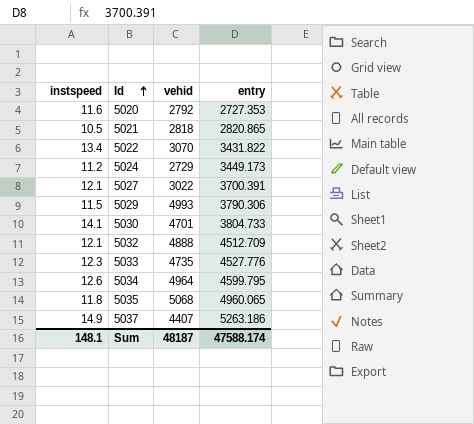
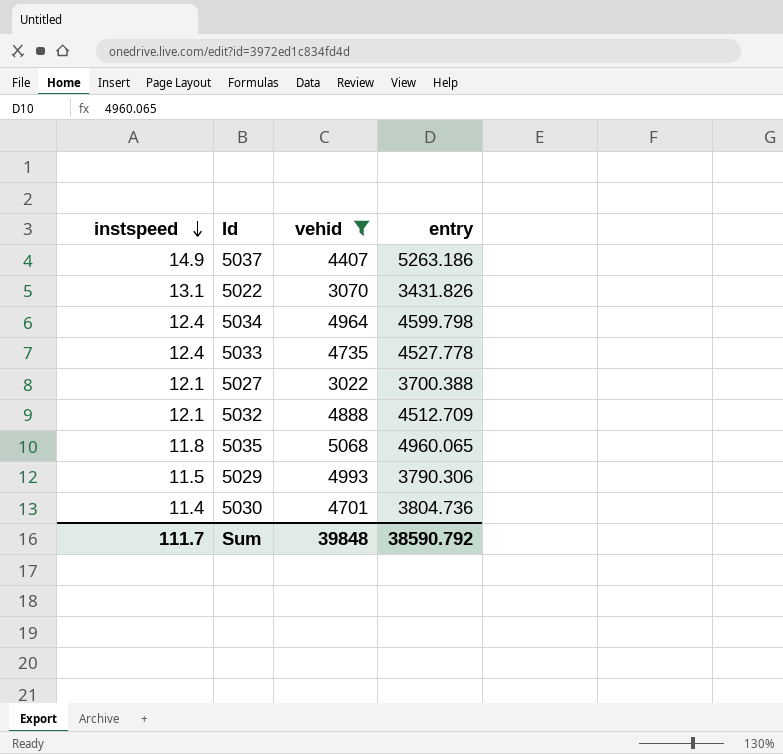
filter: none -> vehid >= 3022
row order: Id ascending -> instspeed descending
5022 | instspeed: 13.4 -> 13.1
5022 | entry: 3431.822 -> 3431.826
5034 | instspeed: 12.6 -> 12.4
5034 | entry: 4599.795 -> 4599.798
5033 | instspeed: 12.3 -> 12.4
5033 | entry: 4527.776 -> 4527.778
5027 | entry: 3700.391 -> 3700.388
5030 | instspeed: 14.1 -> 11.4
5030 | entry: 3804.733 -> 3804.736
Sum | instspeed: 148.1 -> 111.7
Sum | vehid: 48187 -> 39848
Sum | entry: 47588.174 -> 38590.792

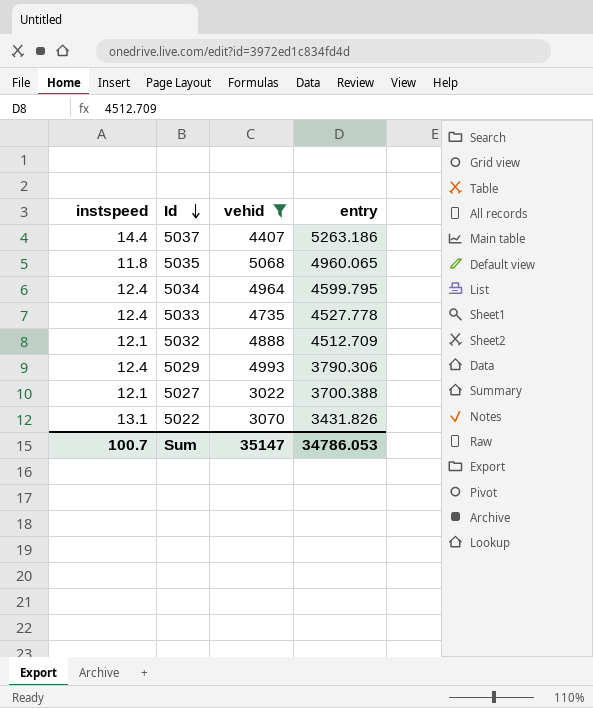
row order: instspeed descending -> Id descending
row 5030: 11.4 | 4701 | 3804.736 -> none
5037 | instspeed: 14.9 -> 14.4
5034 | entry: 4599.798 -> 4599.795
5029 | instspeed: 11.5 -> 12.4
Sum | instspeed: 111.7 -> 100.7
Sum | vehid: 39848 -> 35147
Sum | entry: 38590.792 -> 34786.053

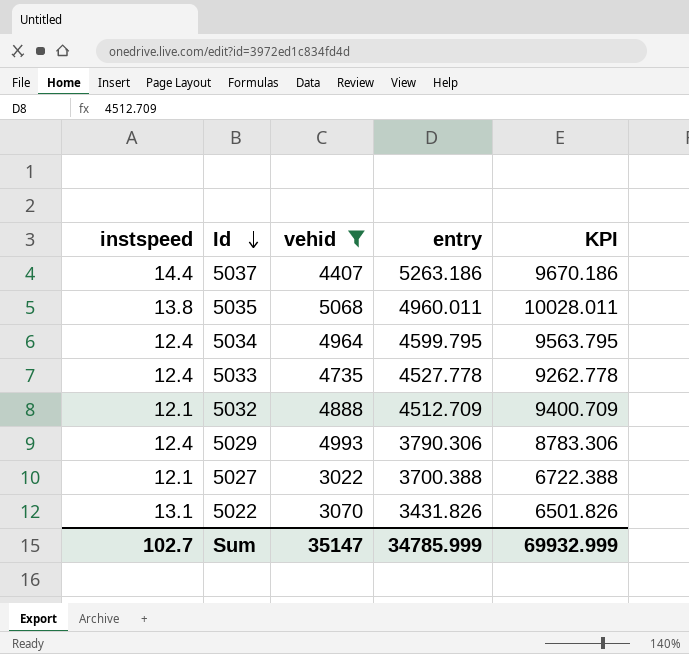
column KPI | formula: none -> [vehid] + [entry]
5035 | instspeed: 11.8 -> 13.8
5035 | entry: 4960.065 -> 4960.011
Sum | instspeed: 100.7 -> 102.7
Sum | entry: 34786.053 -> 34785.999

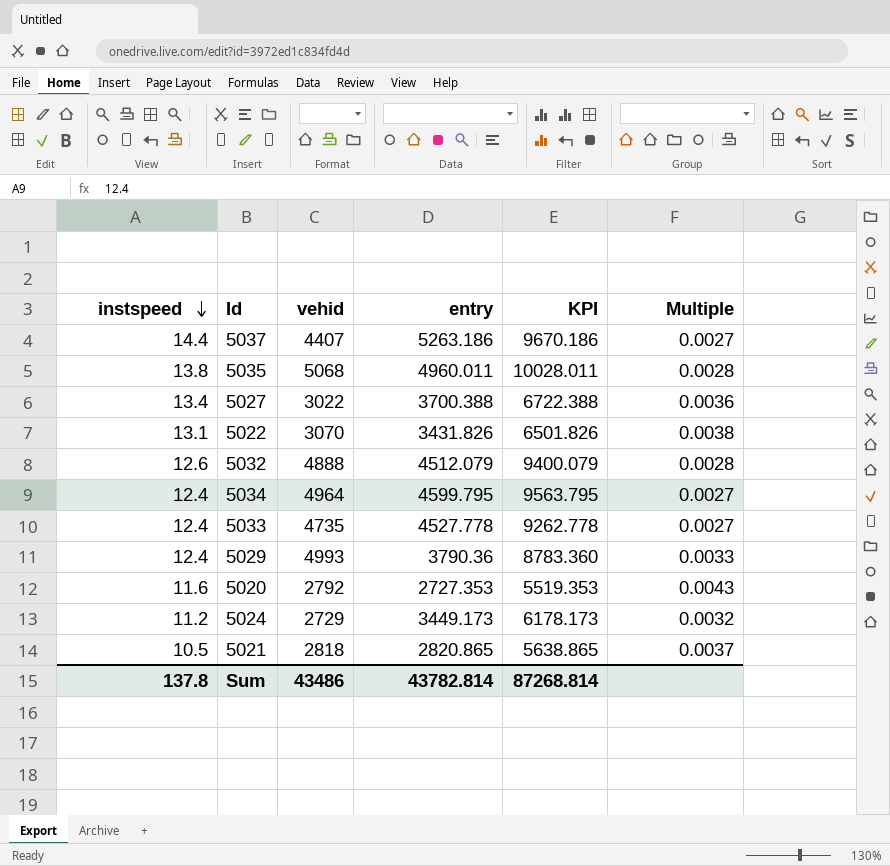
filter: vehid >= 3022 -> none
row order: Id descending -> instspeed descending
column Multiple | formula: none -> [instspeed] / [entry]
5027 | instspeed: 12.1 -> 13.4
5032 | instspeed: 12.1 -> 12.6
5032 | entry: 4512.709 -> 4512.079
5032 | KPI: 9400.709 -> 9400.079
5029 | entry: 3790.306 -> 3790.36
5029 | KPI: 8783.306 -> 8783.360
Sum | instspeed: 102.7 -> 137.8
Sum | vehid: 35147 -> 43486
Sum | entry: 34785.999 -> 43782.814
Sum | KPI: 69932.999 -> 87268.814

